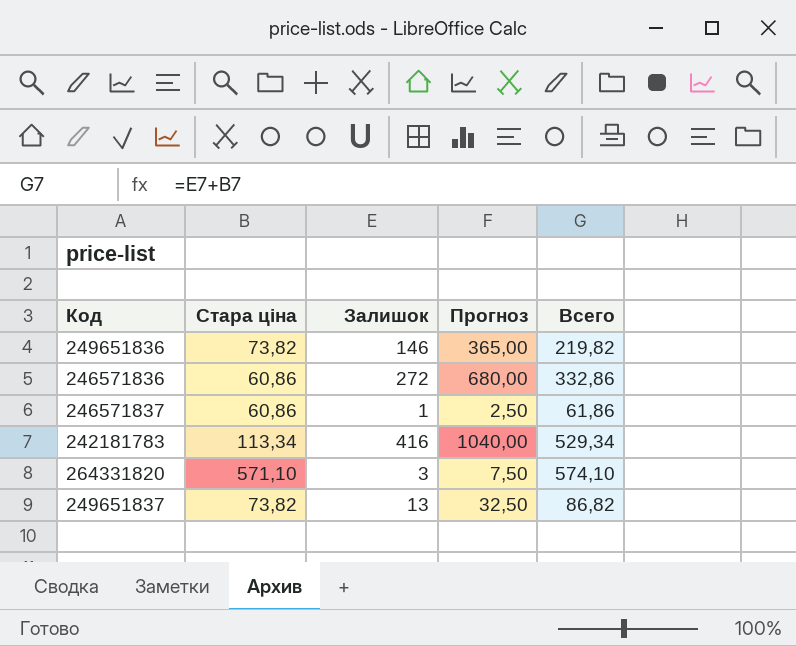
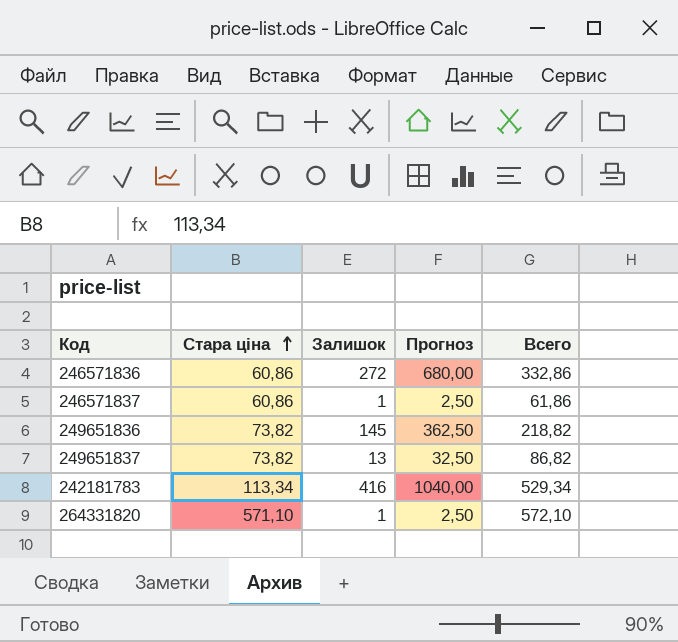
row order: none -> Стара ціна ascending
249651836 | Залишок: 146 -> 145
249651836 | Прогноз: 365,00 -> 362,50
249651836 | Всего: 219,82 -> 218,82
264331820 | Залишок: 3 -> 1
264331820 | Прогноз: 7,50 -> 2,50
264331820 | Всего: 574,10 -> 572,10

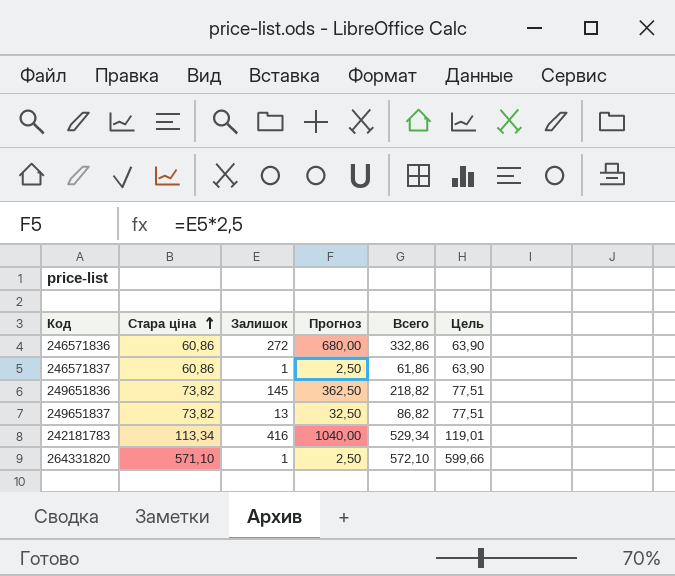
column Цель | formula: none -> [Стара ціна] * 1,05

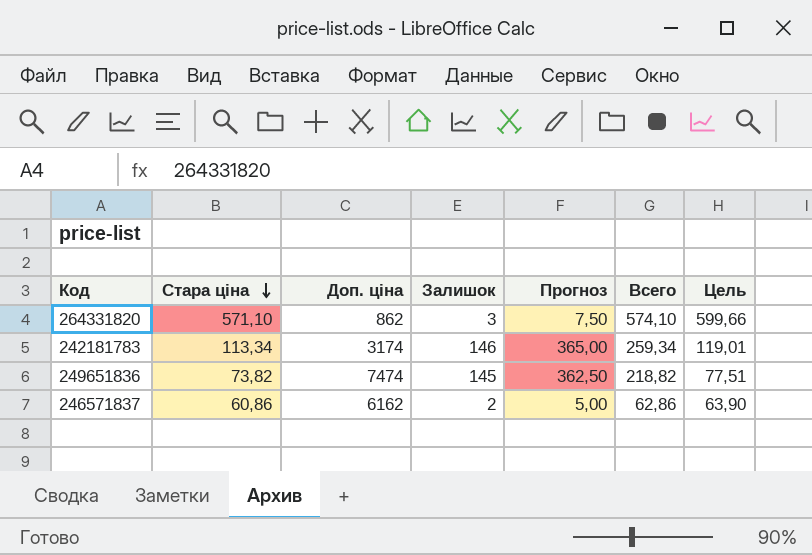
row order: Стара ціна ascending -> Стара ціна descending
column Доп. ціна | position: none -> 3
row 246571836: 60,86 | 272 | 680,00 | 332,86 | 63,90 -> none
row 249651837: 73,82 | 13 | 32,50 | 86,82 | 77,51 -> none
264331820 | Залишок: 1 -> 3
264331820 | Прогноз: 2,50 -> 7,50
264331820 | Всего: 572,10 -> 574,10
242181783 | Залишок: 416 -> 146
242181783 | Прогноз: 1040,00 -> 365,00
242181783 | Всего: 529,34 -> 259,34
246571837 | Залишок: 1 -> 2
246571837 | Прогноз: 2,50 -> 5,00
246571837 | Всего: 61,86 -> 62,86

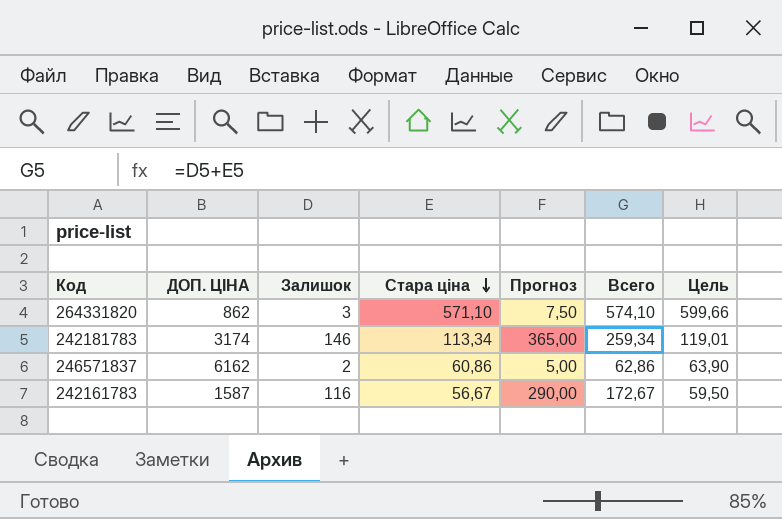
column name: Доп. ціна -> ДОП. ЦІНА
column Стара ціна | position: 2 -> 4
row 249651836: 73,82 | 7474 | 145 | 362,50 | 218,82 | 77,51 -> none
row 242161783: none -> 1587 | 116 | 56,67 | 290,00 | 172,67 | 59,50

